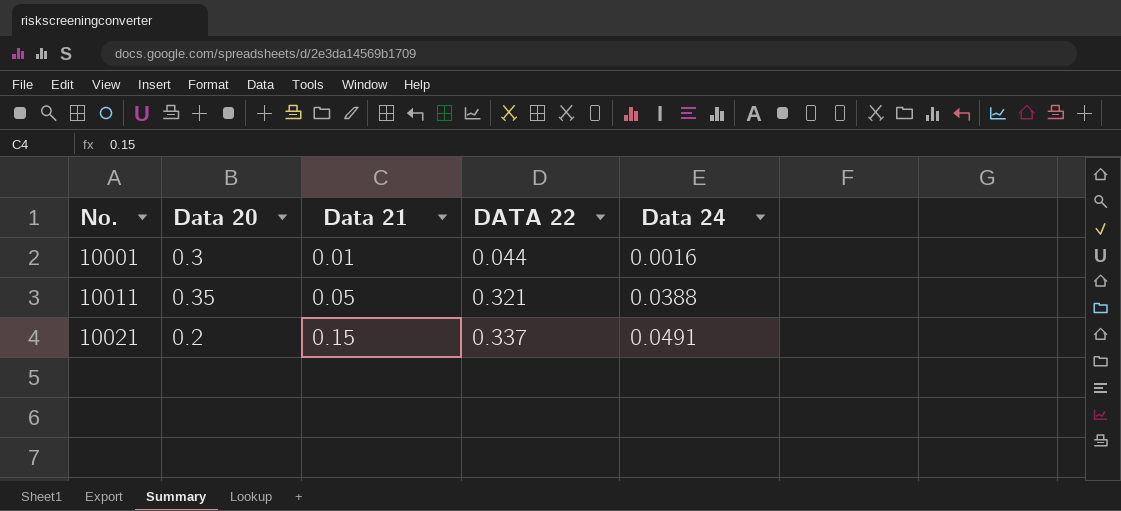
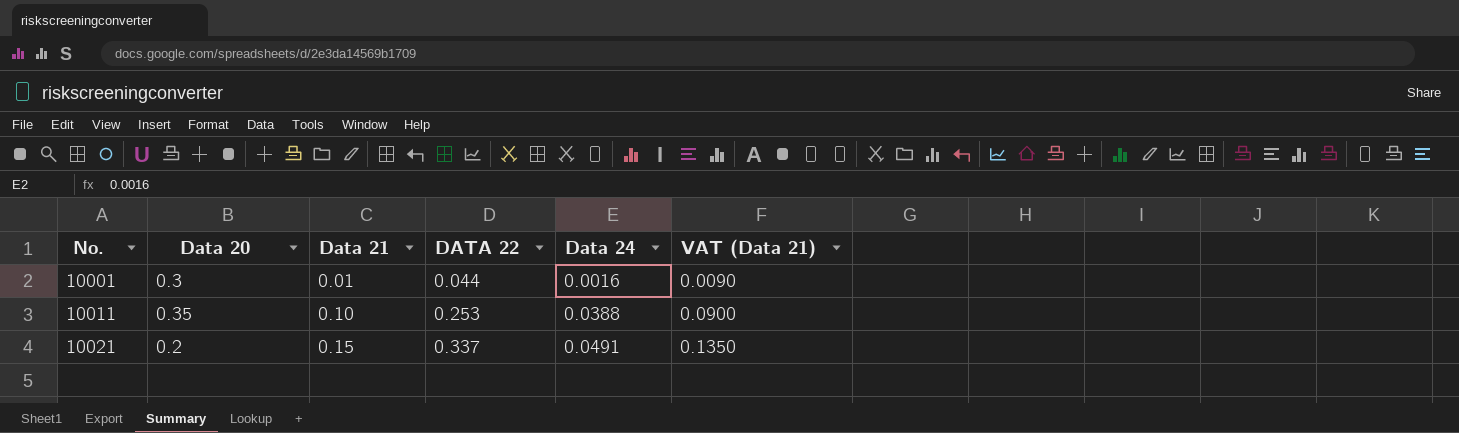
column VAT (Data 21) | formula: none -> [Data 21] * 0.9
10011 | Data 21: 0.05 -> 0.10
10011 | DATA 22: 0.321 -> 0.253

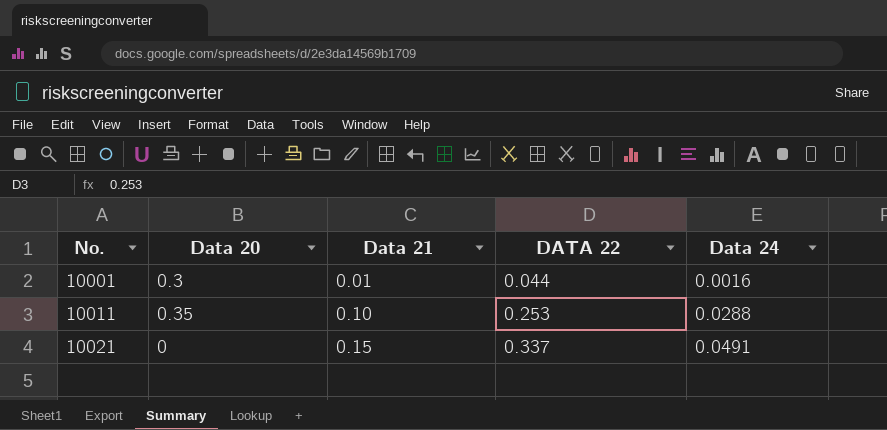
column VAT (Data 21) | formula: [Data 21] * 0.9 -> none
10011 | Data 24: 0.0388 -> 0.0288
10021 | Data 20: 0.2 -> 0

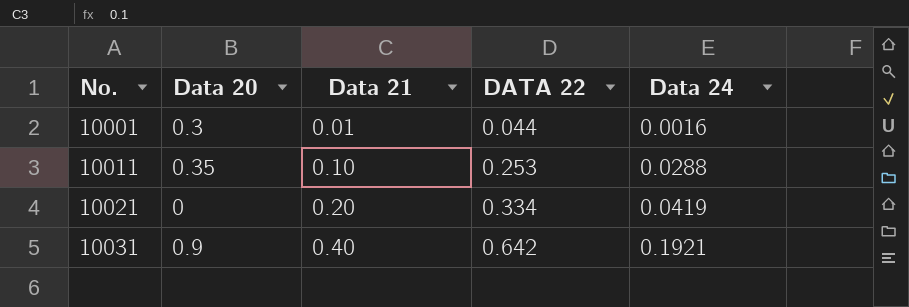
10021 | Data 21: 0.15 -> 0.20
10021 | DATA 22: 0.337 -> 0.334
10021 | Data 24: 0.0491 -> 0.0419
row 10031: none -> 0.9 | 0.40 | 0.642 | 0.1921

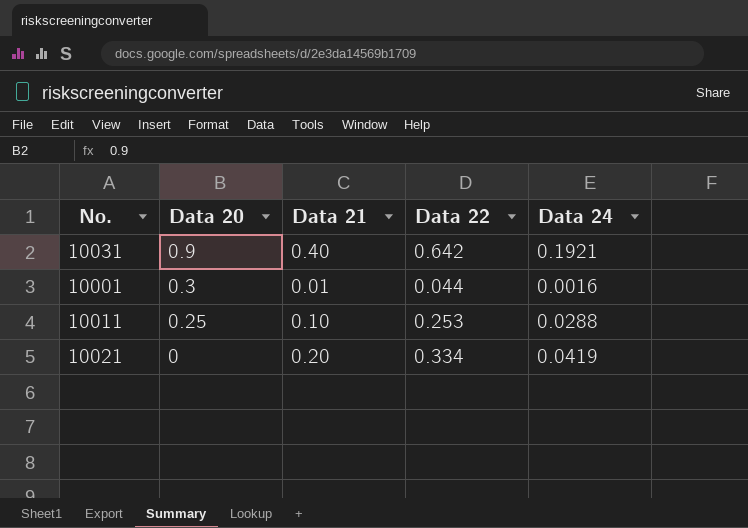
row order: No. ascending -> Data 20 descending
column name: DATA 22 -> Data 22
10011 | Data 20: 0.35 -> 0.25

